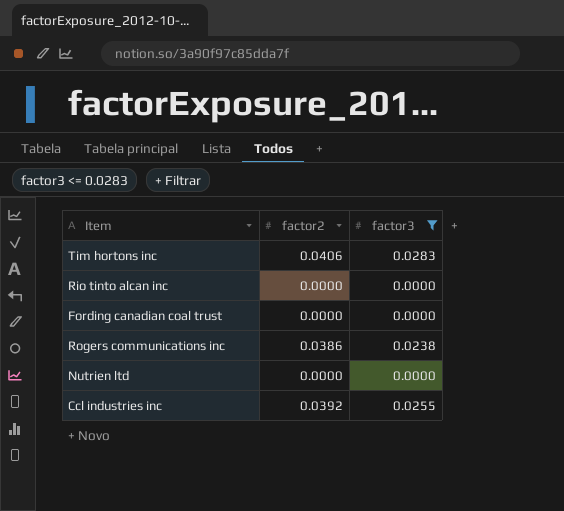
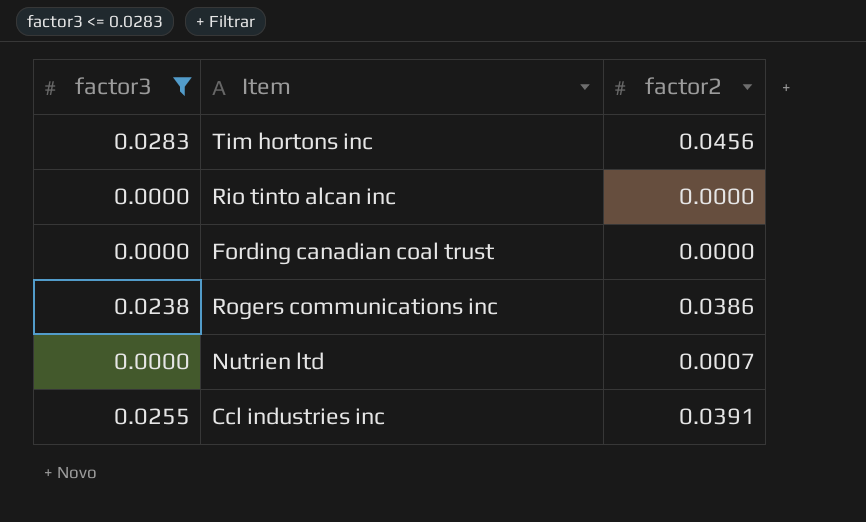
column factor3 | position: 3 -> 1
Tim hortons inc | factor2: 0.0406 -> 0.0456
Nutrien ltd | factor2: 0.0000 -> 0.0007
Ccl industries inc | factor2: 0.0392 -> 0.0391

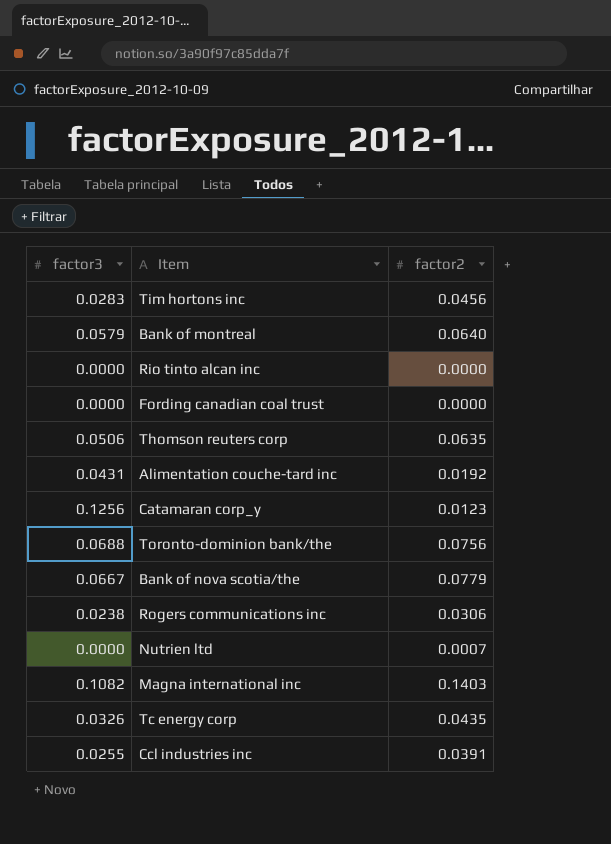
filter: factor3 <= 0.0283 -> none
Rogers communications inc | factor2: 0.0386 -> 0.0306

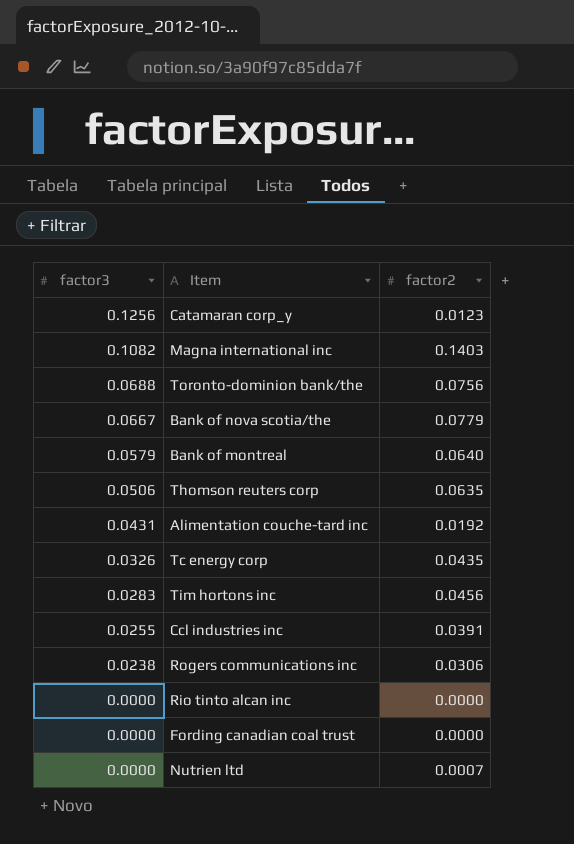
row order: none -> factor3 descending

